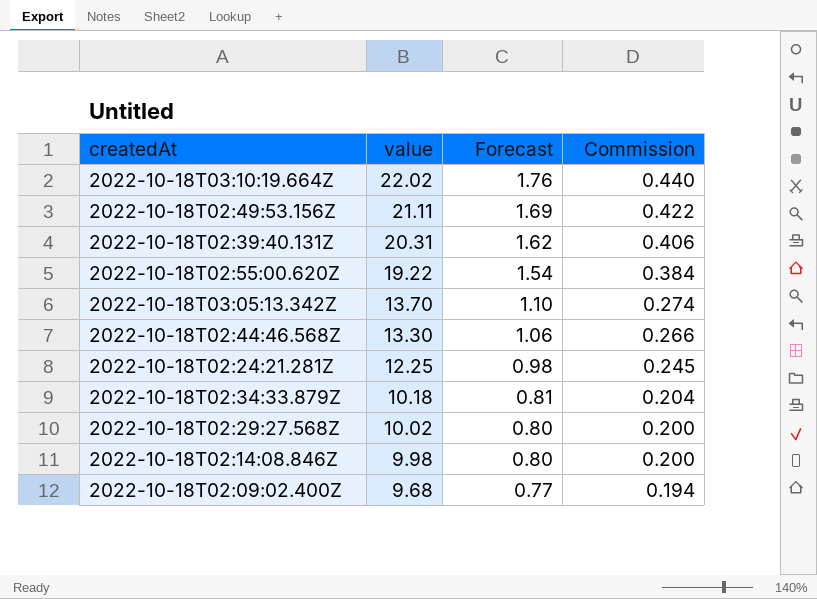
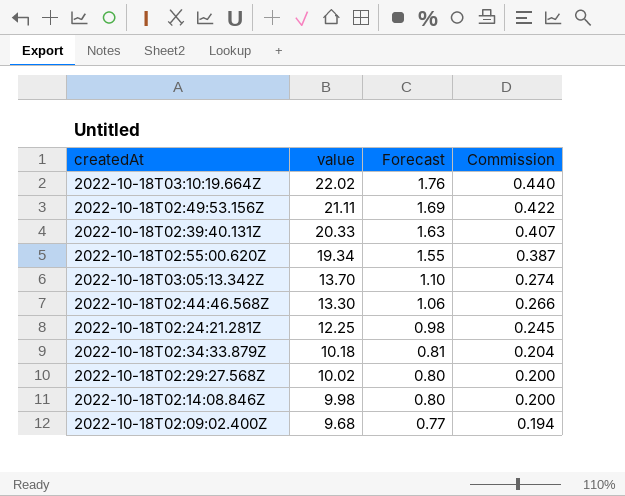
2022-10-18T02:39:40.131Z | value: 20.31 -> 20.33
2022-10-18T02:39:40.131Z | Forecast: 1.62 -> 1.63
2022-10-18T02:39:40.131Z | Commission: 0.406 -> 0.407
2022-10-18T02:55:00.620Z | value: 19.22 -> 19.34
2022-10-18T02:55:00.620Z | Forecast: 1.54 -> 1.55
2022-10-18T02:55:00.620Z | Commission: 0.384 -> 0.387

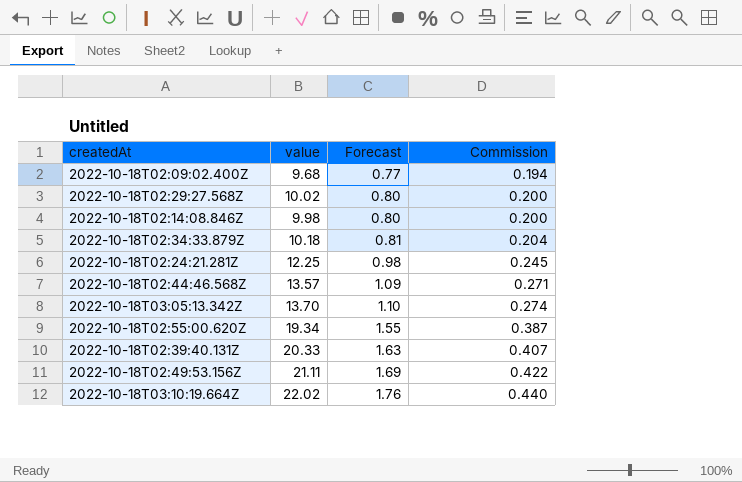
row order: value descending -> Forecast ascending
2022-10-18T02:44:46.568Z | value: 13.30 -> 13.57
2022-10-18T02:44:46.568Z | Forecast: 1.06 -> 1.09
2022-10-18T02:44:46.568Z | Commission: 0.266 -> 0.271

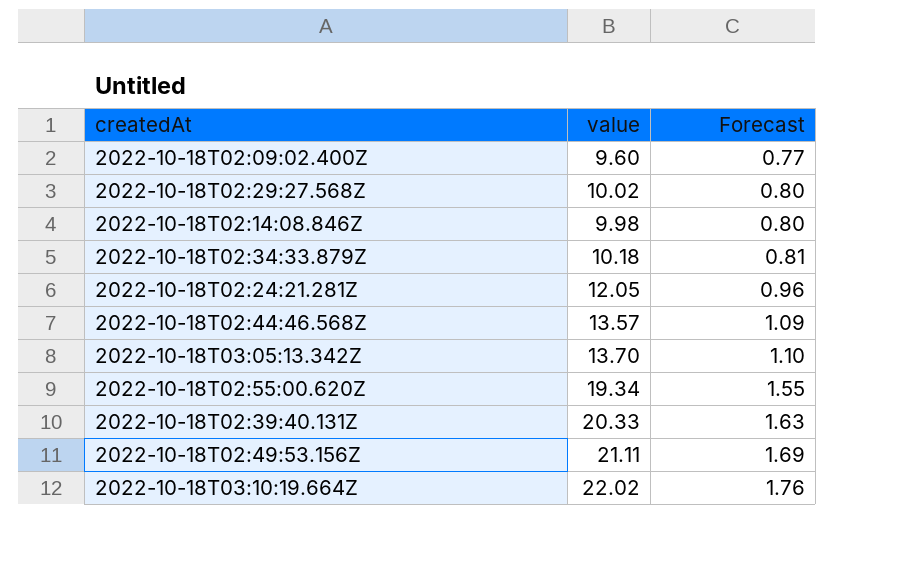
column Commission | formula: [value] * 0.02 -> none
2022-10-18T02:09:02.400Z | value: 9.68 -> 9.60
2022-10-18T02:24:21.281Z | value: 12.25 -> 12.05
2022-10-18T02:24:21.281Z | Forecast: 0.98 -> 0.96

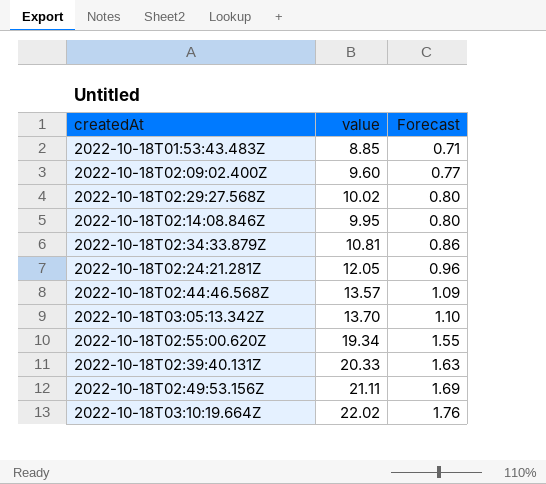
row 2022-10-18T01:53:43.483Z: none -> 8.85 | 0.71
2022-10-18T02:14:08.846Z | value: 9.98 -> 9.95
2022-10-18T02:34:33.879Z | value: 10.18 -> 10.81
2022-10-18T02:34:33.879Z | Forecast: 0.81 -> 0.86

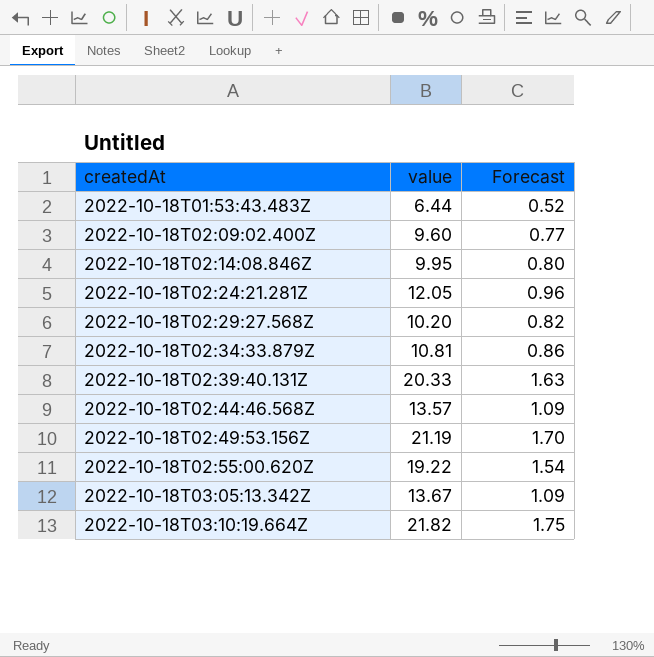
row order: Forecast ascending -> createdAt ascending
2022-10-18T01:53:43.483Z | value: 8.85 -> 6.44
2022-10-18T01:53:43.483Z | Forecast: 0.71 -> 0.52
2022-10-18T02:29:27.568Z | value: 10.02 -> 10.20
2022-10-18T02:29:27.568Z | Forecast: 0.80 -> 0.82
2022-10-18T02:49:53.156Z | value: 21.11 -> 21.19
2022-10-18T02:49:53.156Z | Forecast: 1.69 -> 1.70
2022-10-18T02:55:00.620Z | value: 19.34 -> 19.22
2022-10-18T02:55:00.620Z | Forecast: 1.55 -> 1.54
2022-10-18T03:05:13.342Z | value: 13.70 -> 13.67
2022-10-18T03:05:13.342Z | Forecast: 1.10 -> 1.09
2022-10-18T03:10:19.664Z | value: 22.02 -> 21.82
2022-10-18T03:10:19.664Z | Forecast: 1.76 -> 1.75

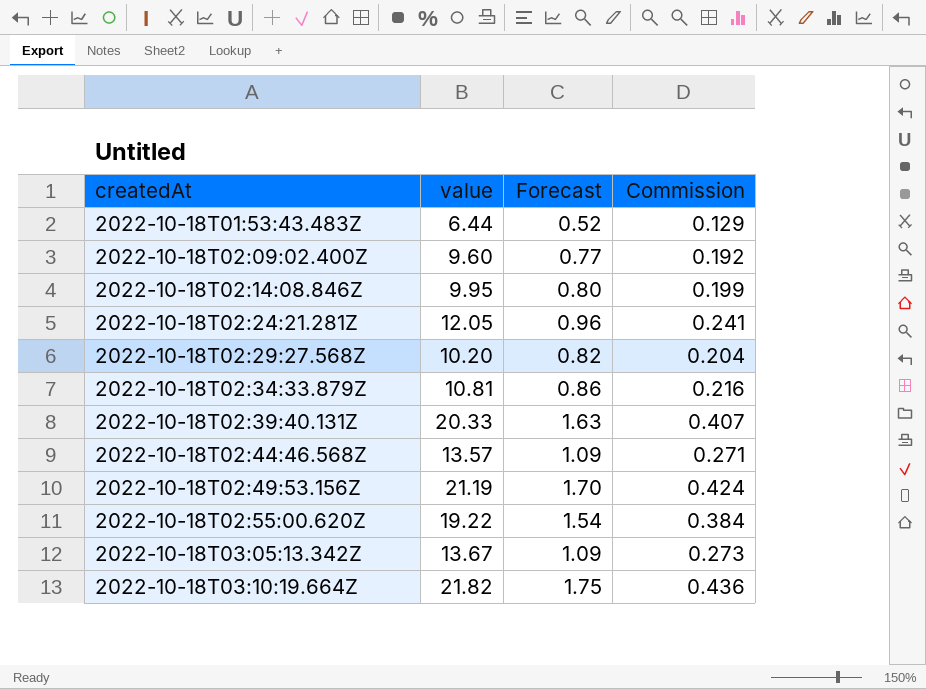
column Commission | formula: none -> [value] * 0.02

